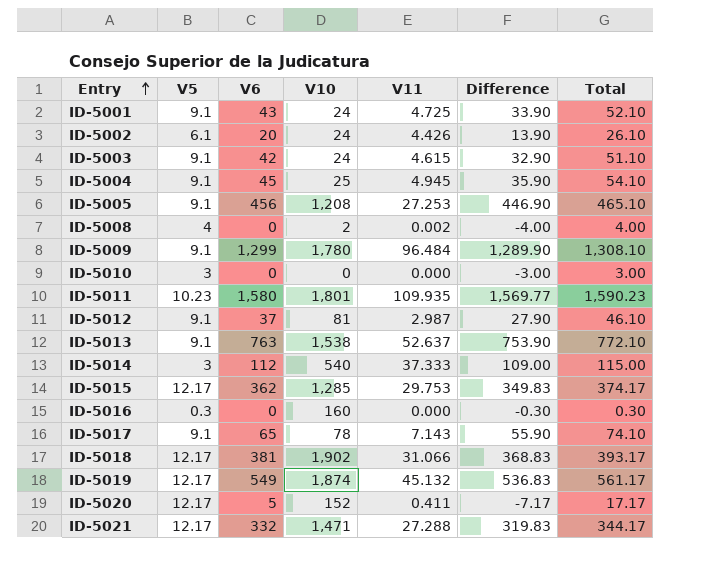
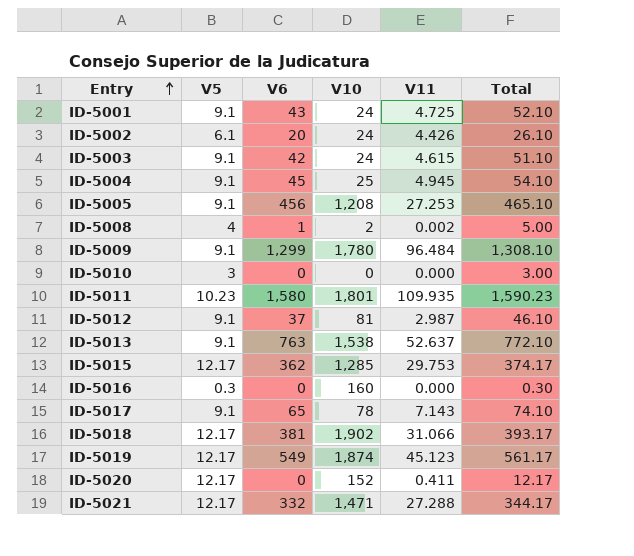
column Difference | formula: [V6] - [V5] -> none
row ID-5014: 3 | 112 | 540 | 37.333 | 109.00 | 115.00 -> none
ID-5008 | V6: 0 -> 1
ID-5008 | Total: 4.00 -> 5.00
ID-5019 | V11: 45.132 -> 45.123
ID-5020 | V6: 5 -> 0
ID-5020 | Total: 17.17 -> 12.17

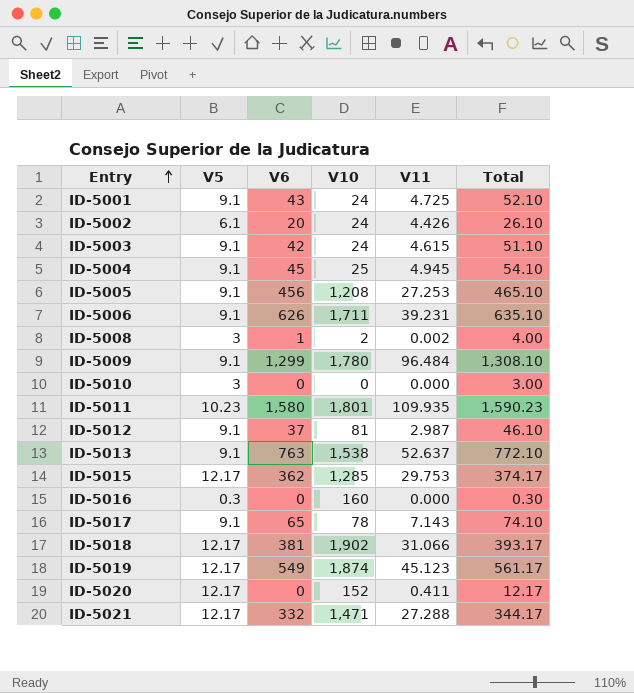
row ID-5006: none -> 9.1 | 626 | 1,711 | 39.231 | 635.10
ID-5008 | V5: 4 -> 3
ID-5008 | Total: 5.00 -> 4.00

